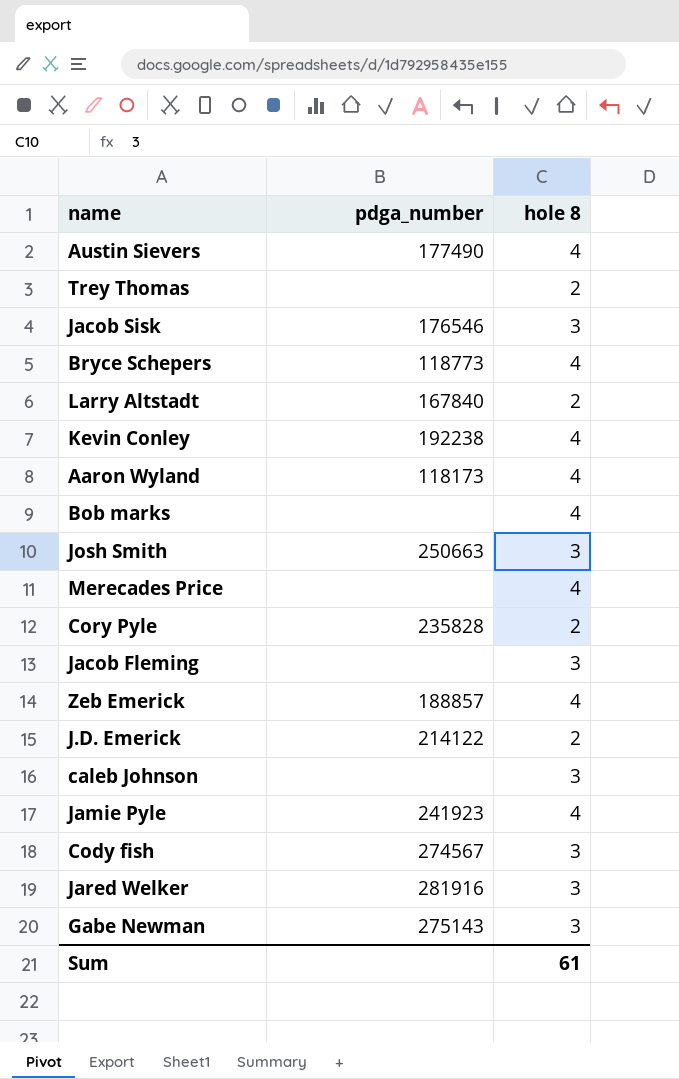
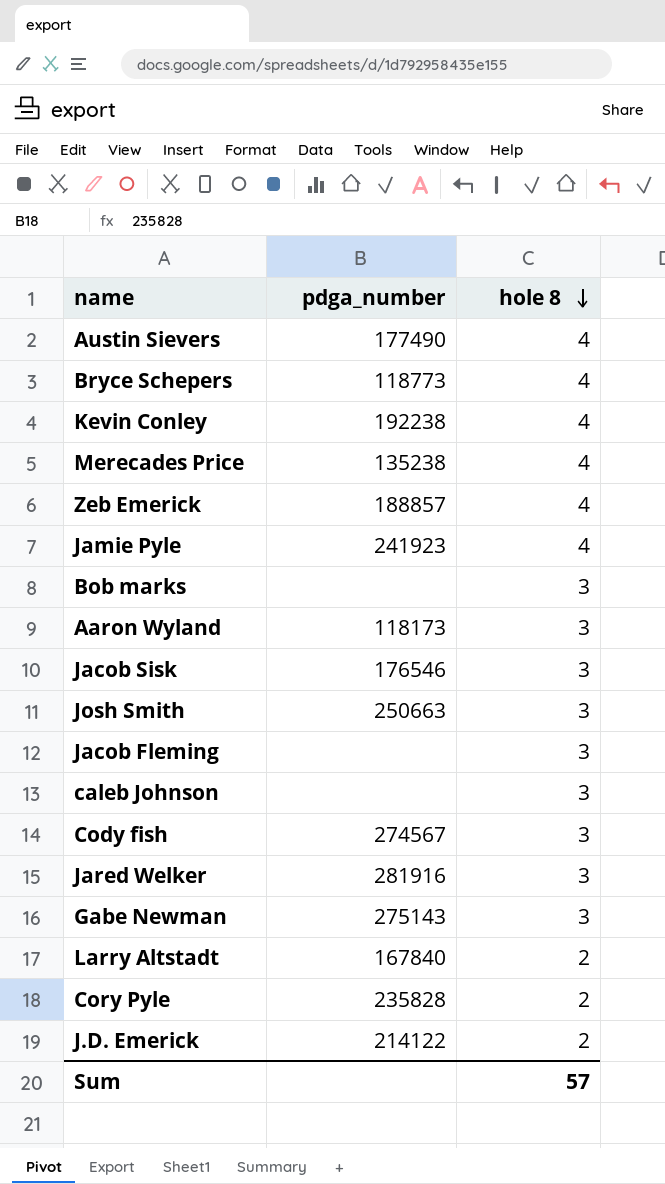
row order: none -> hole 8 descending
row Trey Thomas: none | 2 -> none
Merecades Price | pdga_number: none -> 135238
Bob marks | hole 8: 4 -> 3
Aaron Wyland | hole 8: 4 -> 3
Sum | hole 8: 61 -> 57

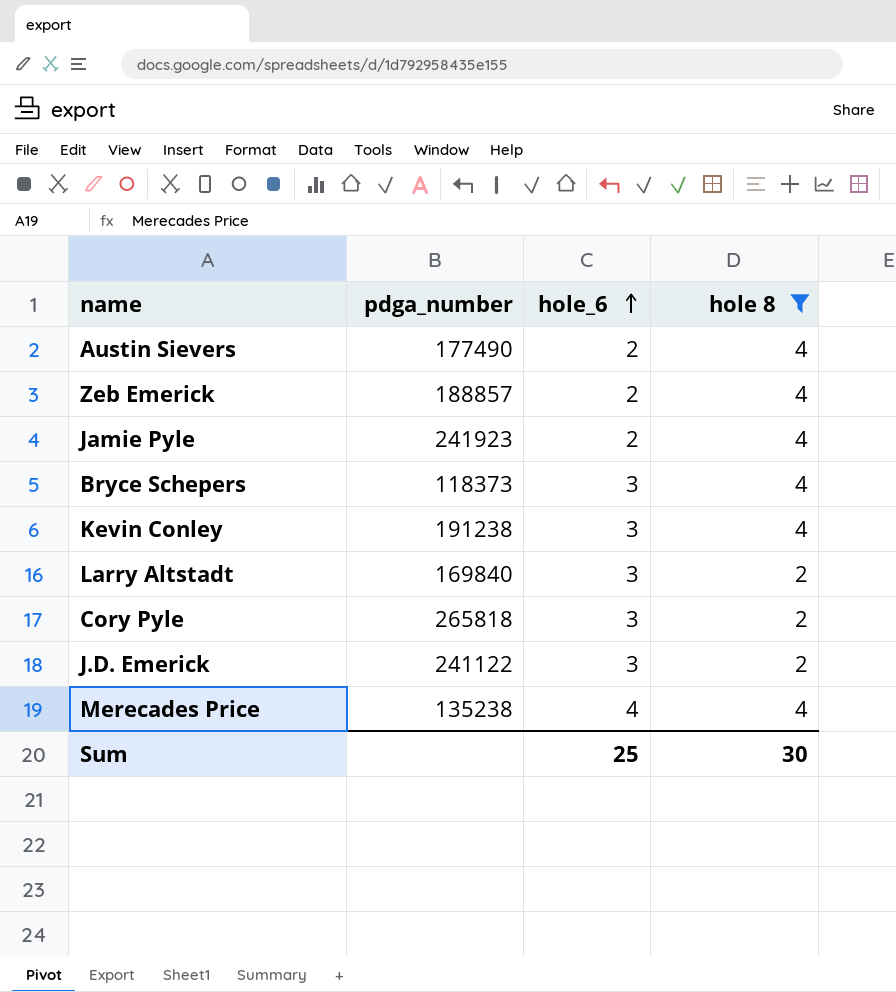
filter: none -> hole 8 != 3
row order: hole 8 descending -> hole_6 ascending
column hole_6 | position: none -> 3
Bryce Schepers | pdga_number: 118773 -> 118373
Kevin Conley | pdga_number: 192238 -> 191238
Larry Altstadt | pdga_number: 167840 -> 169840
Cory Pyle | pdga_number: 235828 -> 265818
J.D. Emerick | pdga_number: 214122 -> 241122
Sum | hole 8: 57 -> 30

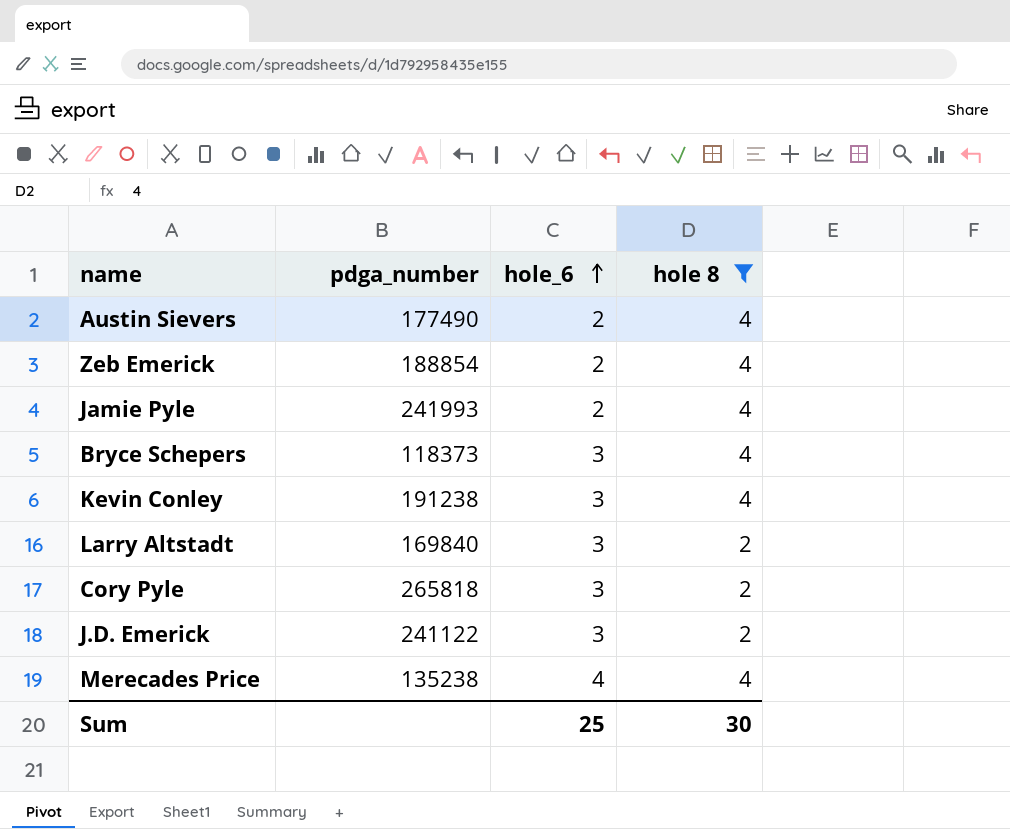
Zeb Emerick | pdga_number: 188857 -> 188854
Jamie Pyle | pdga_number: 241923 -> 241993

